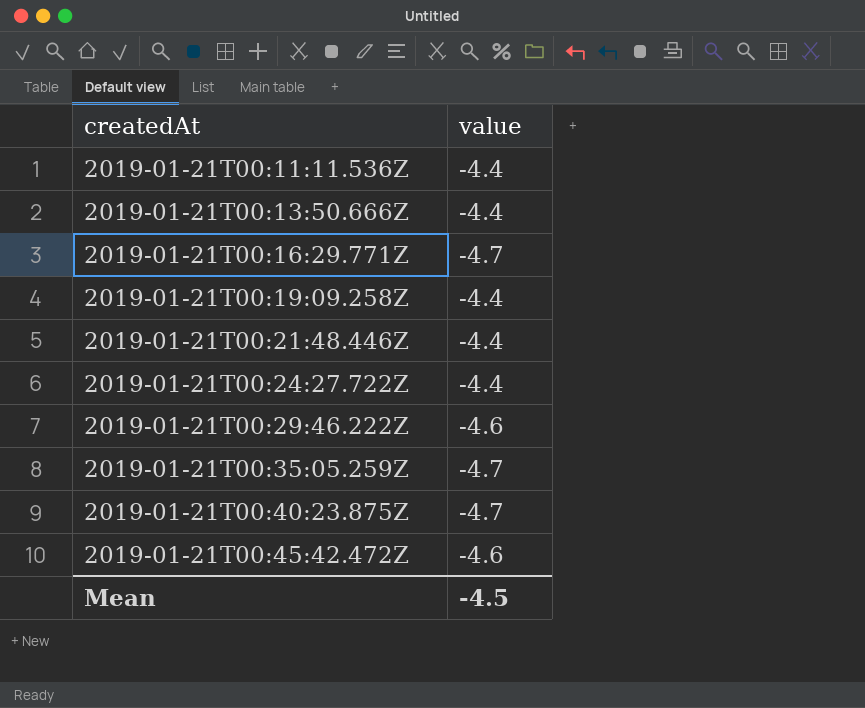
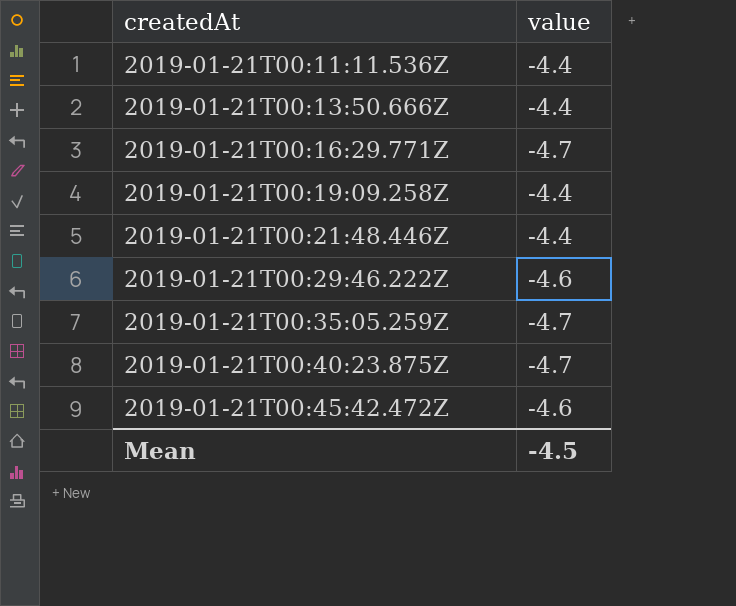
row 2019-01-21T00:24:27.722Z: -4.4 -> none

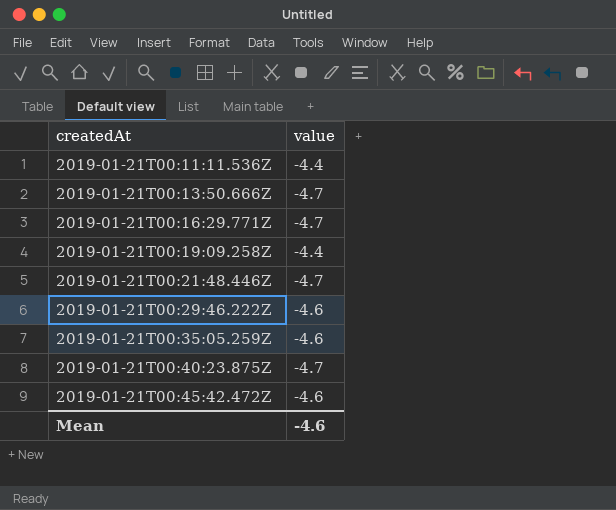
2019-01-21T00:13:50.666Z | value: -4.4 -> -4.7
2019-01-21T00:21:48.446Z | value: -4.4 -> -4.7
2019-01-21T00:35:05.259Z | value: -4.7 -> -4.6
Mean | value: -4.5 -> -4.6

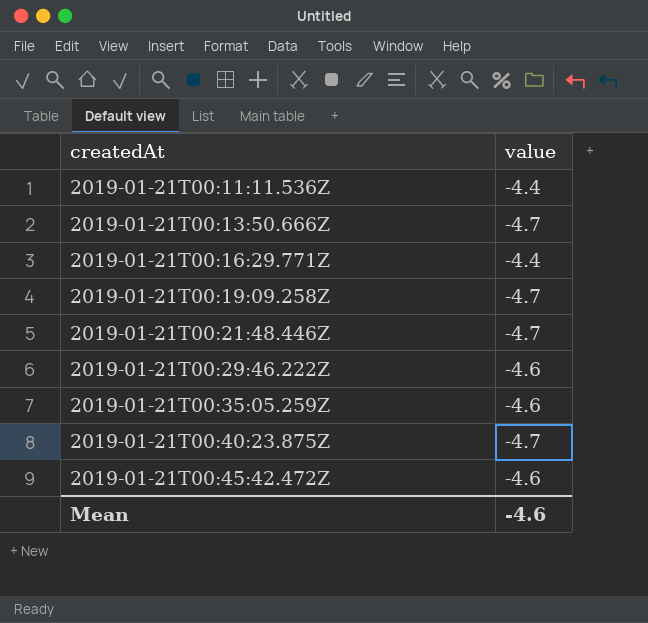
2019-01-21T00:16:29.771Z | value: -4.7 -> -4.4
2019-01-21T00:19:09.258Z | value: -4.4 -> -4.7

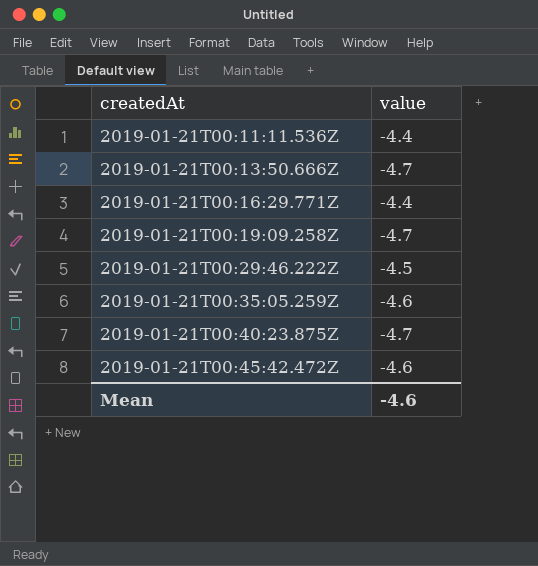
row 2019-01-21T00:21:48.446Z: -4.7 -> none
2019-01-21T00:29:46.222Z | value: -4.6 -> -4.5

